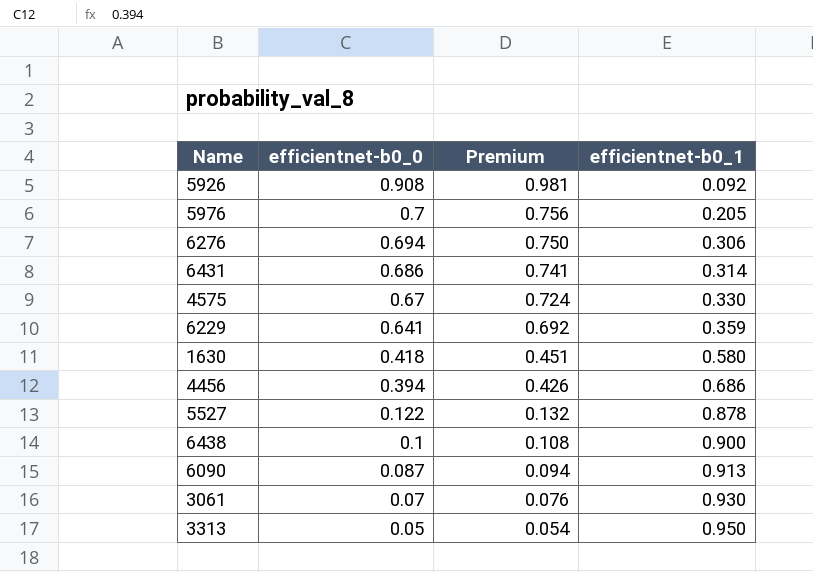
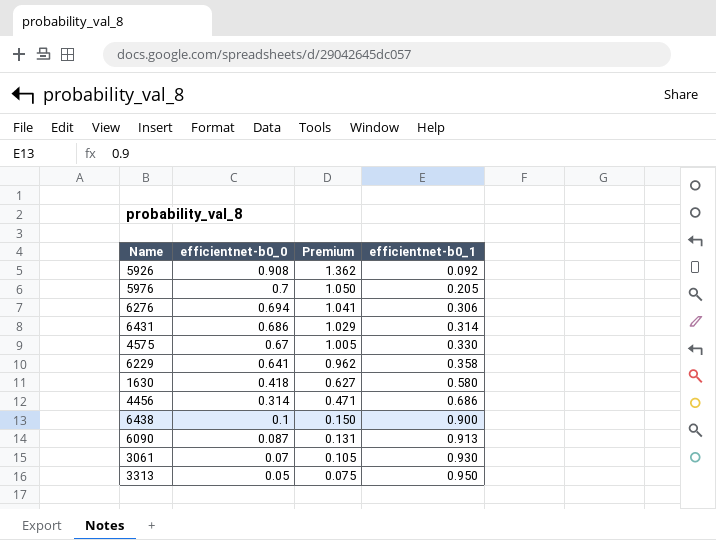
column Premium | formula: [efficientnet-b0_0] * 1.08 -> [efficientnet-b0_0] * 1.5
row 5527: 0.122 | 0.132 | 0.878 -> none
6229 | efficientnet-b0_1: 0.359 -> 0.358
4456 | efficientnet-b0_0: 0.394 -> 0.314

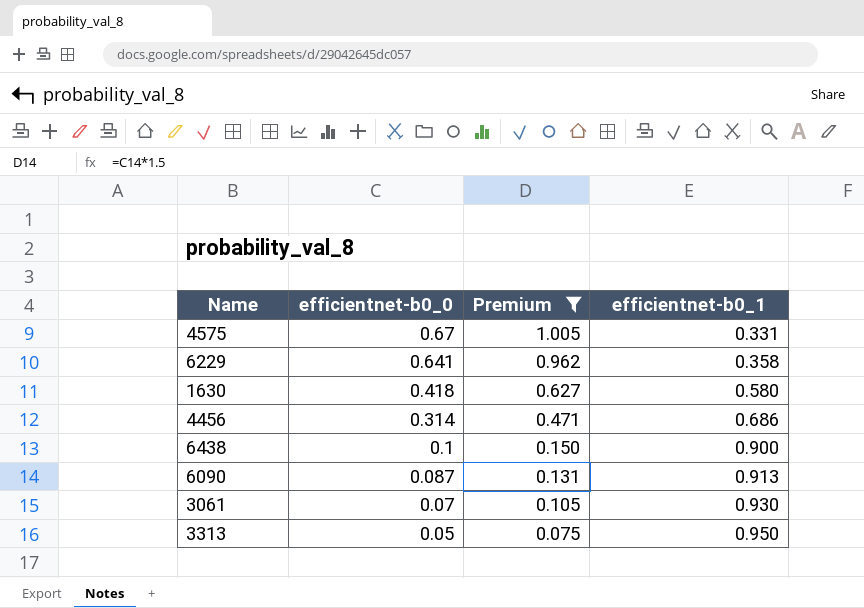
filter: none -> Premium <= 1.005
4575 | efficientnet-b0_1: 0.330 -> 0.331

